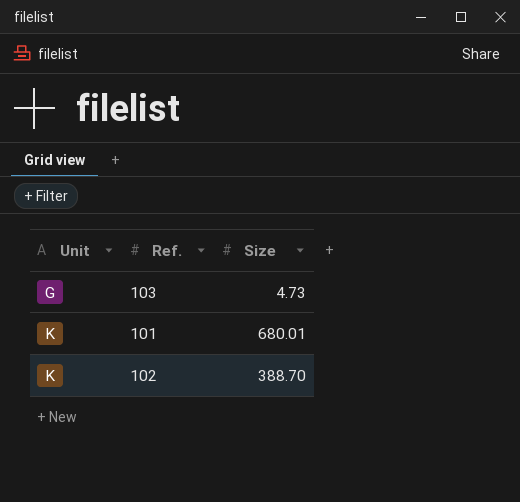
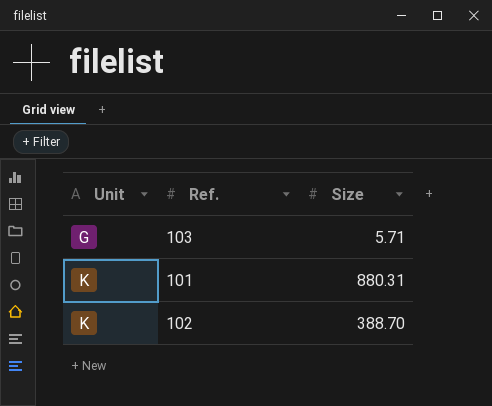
103 | Size: 4.73 -> 5.71
101 | Size: 680.01 -> 880.31

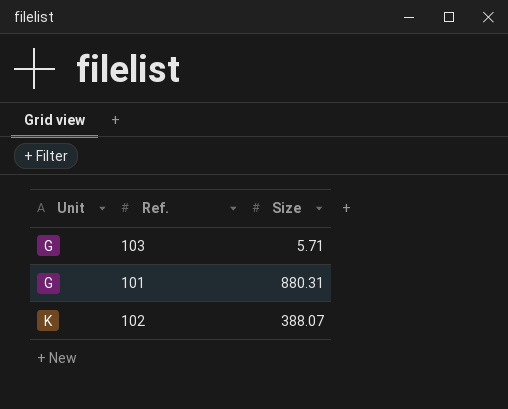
101 | Unit: K -> G
102 | Size: 388.70 -> 388.07

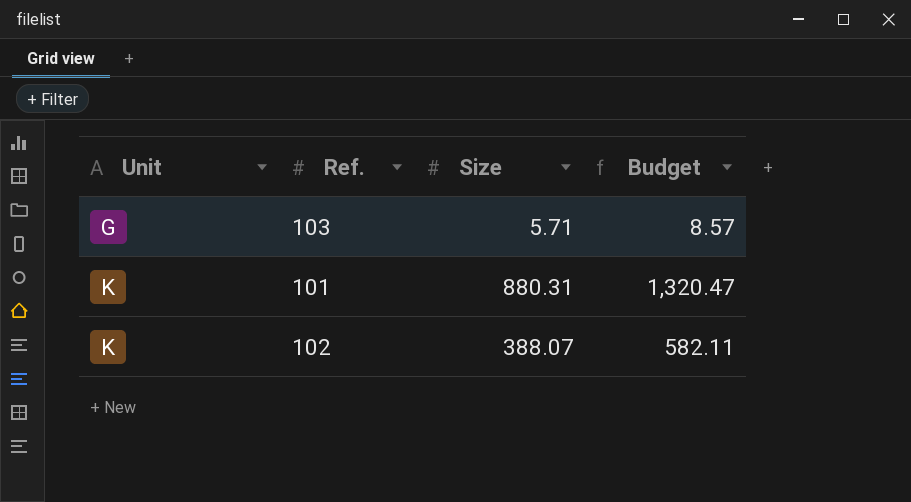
column Budget | formula: none -> [Size] * 1.5
101 | Unit: G -> K

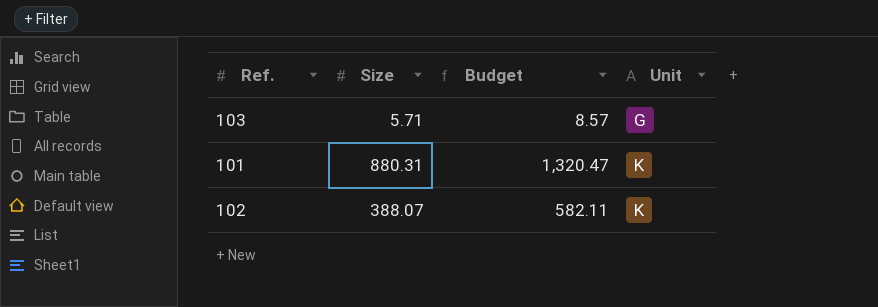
column Unit | position: 1 -> 4

